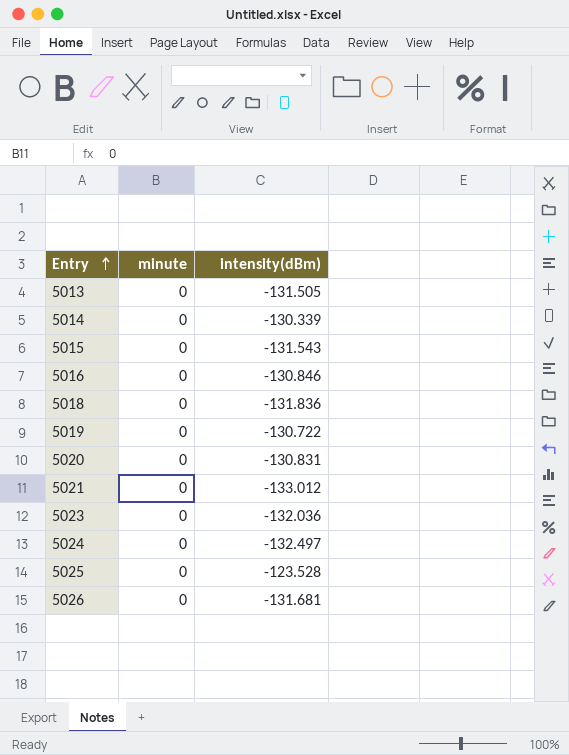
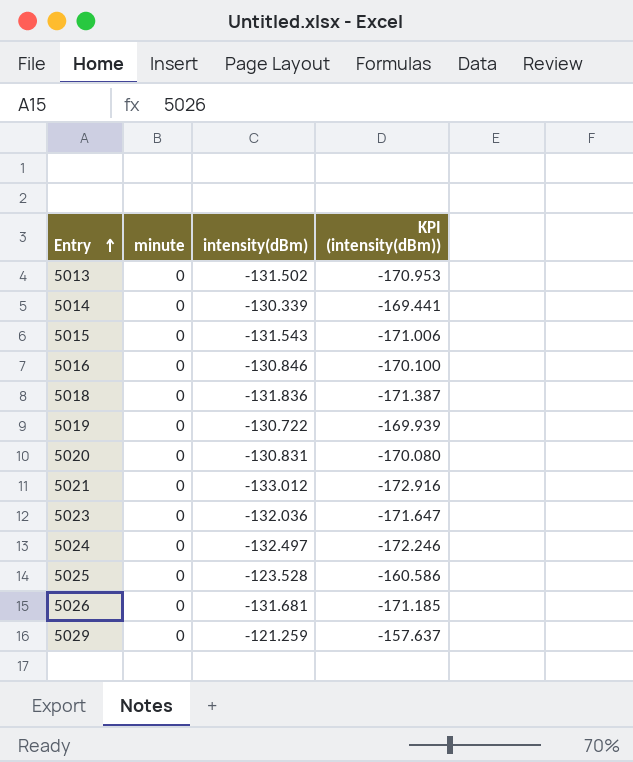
column KPI (intensity(dBm)) | formula: none -> [intensity(dBm)] * 1.3
5013 | intensity(dBm): -131.505 -> -131.502
row 5029: none -> 0 | -121.259 | -157.637

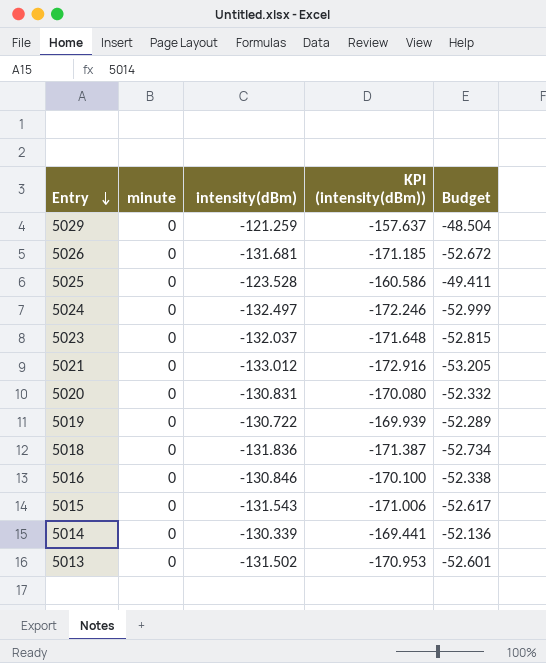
row order: Entry ascending -> Entry descending
column Budget | formula: none -> [intensity(dBm)] * 0.4
5023 | intensity(dBm): -132.036 -> -132.037
5023 | KPI (intensity(dBm)): -171.647 -> -171.648

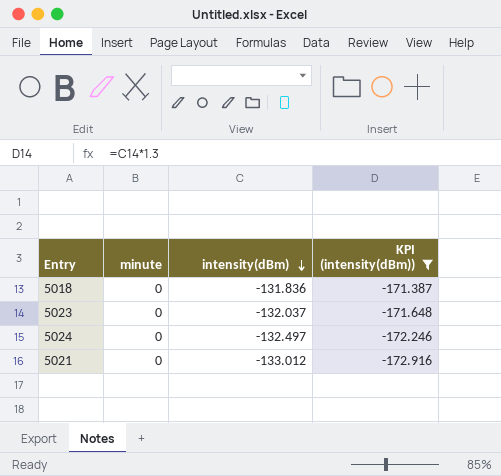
filter: none -> KPI (intensity(dBm)) <= -171.387
row order: Entry descending -> intensity(dBm) descending
column Budget | formula: [intensity(dBm)] * 0.4 -> none

